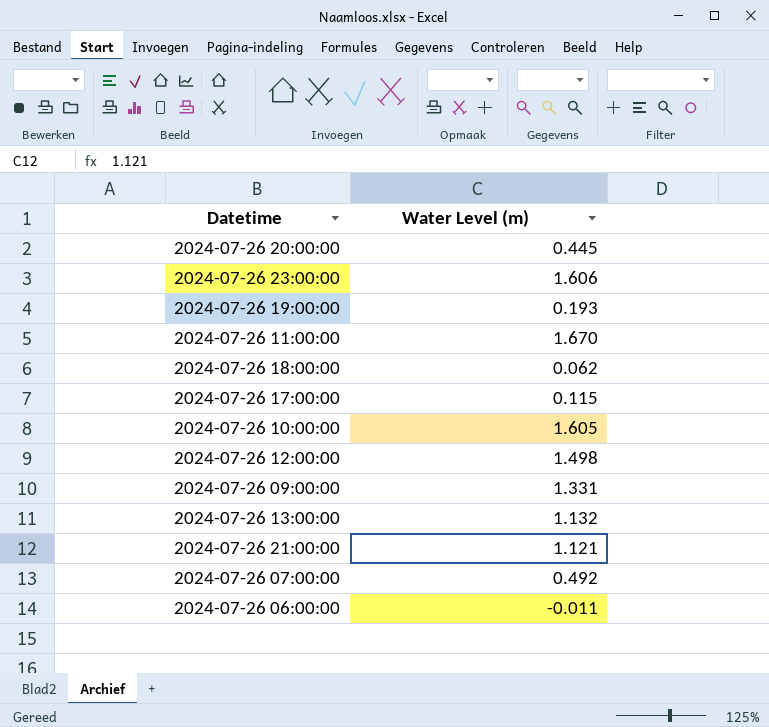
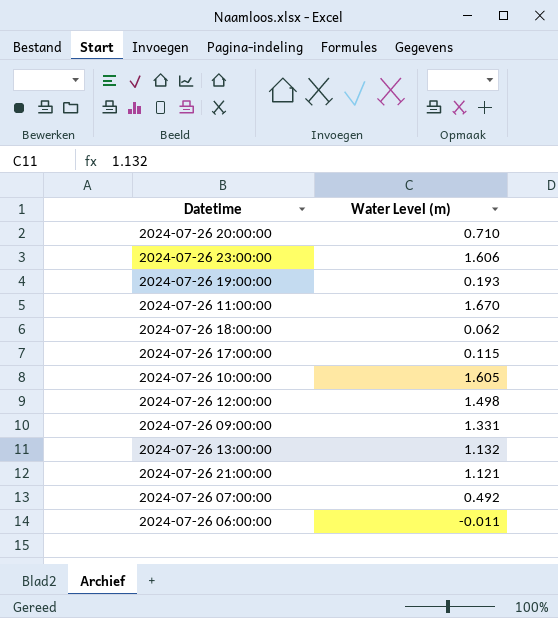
2024-07-26 20:00:00 | Water Level (m): 0.445 -> 0.710

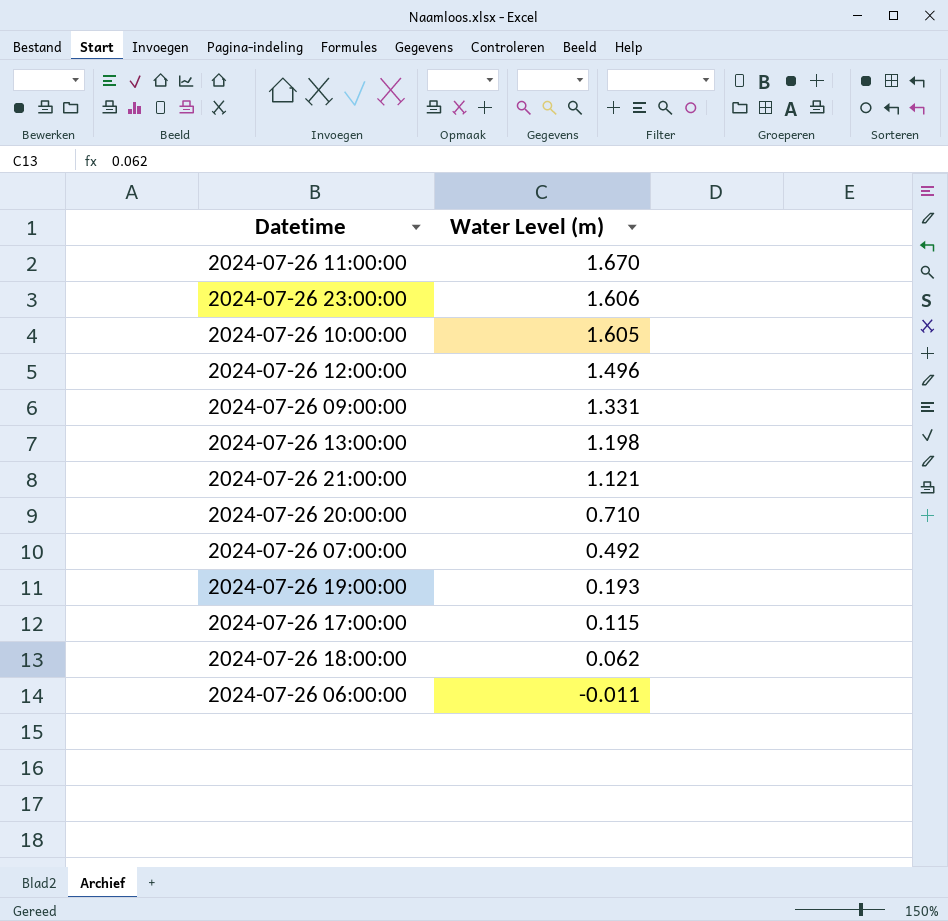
row order: none -> Water Level (m) descending
2024-07-26 12:00:00 | Water Level (m): 1.498 -> 1.496
2024-07-26 13:00:00 | Water Level (m): 1.132 -> 1.198

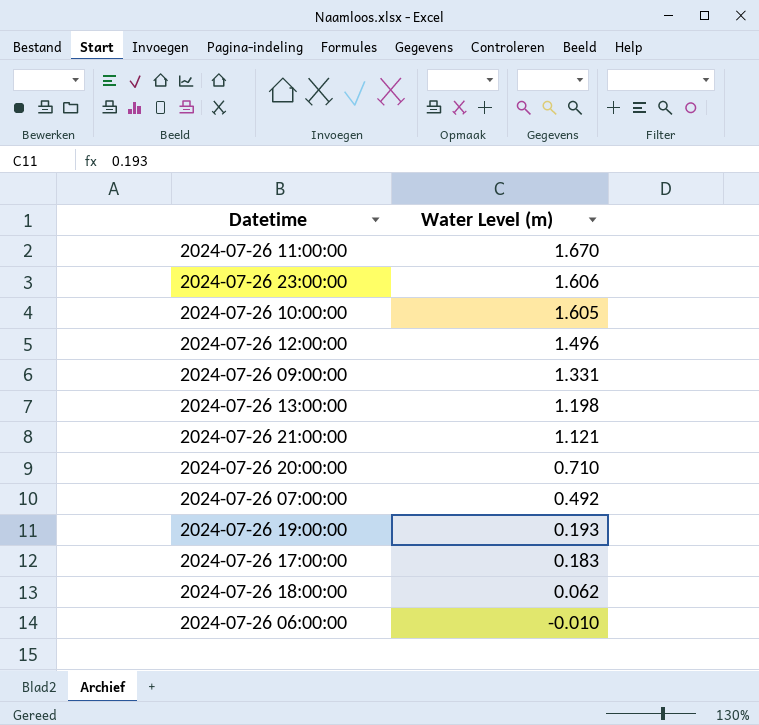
2024-07-26 17:00:00 | Water Level (m): 0.115 -> 0.183
2024-07-26 06:00:00 | Water Level (m): -0.011 -> -0.010

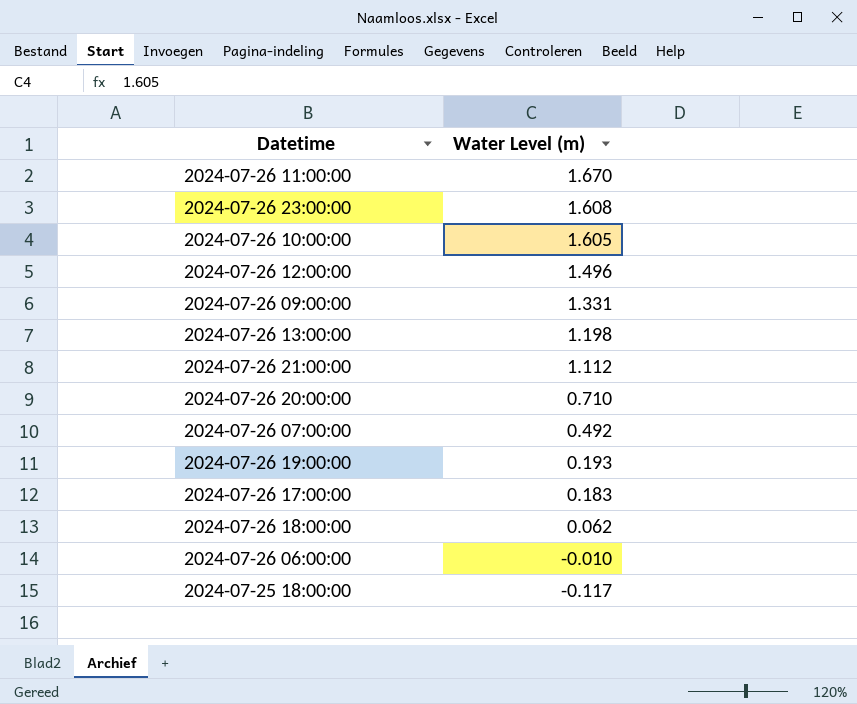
2024-07-26 23:00:00 | Water Level (m): 1.606 -> 1.608
2024-07-26 21:00:00 | Water Level (m): 1.121 -> 1.112
row 2024-07-25 18:00:00: none -> -0.117

